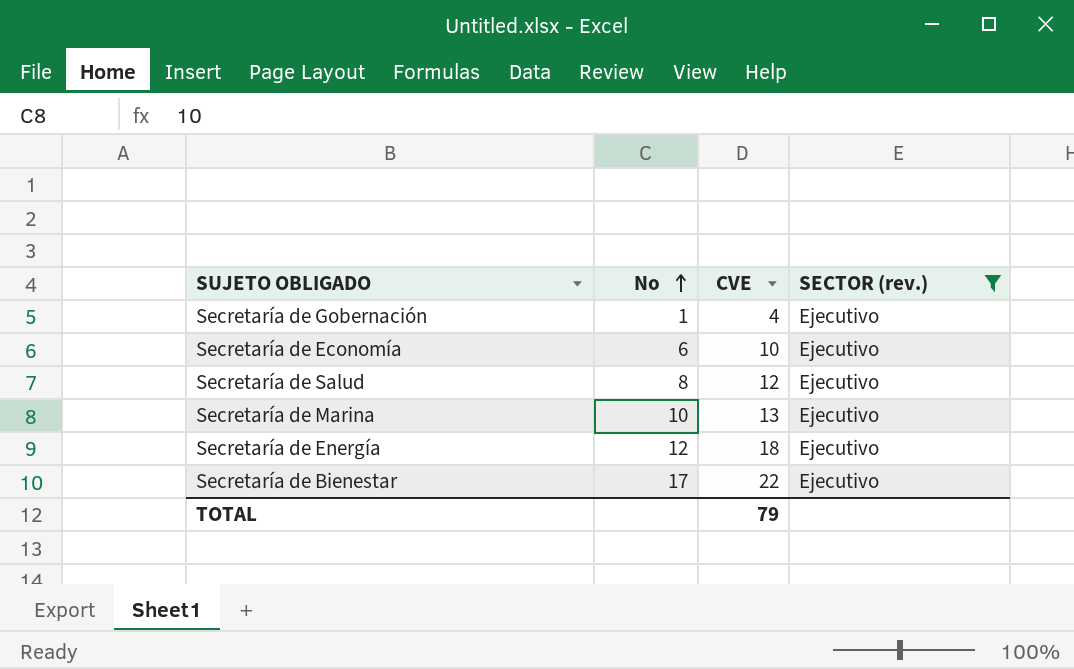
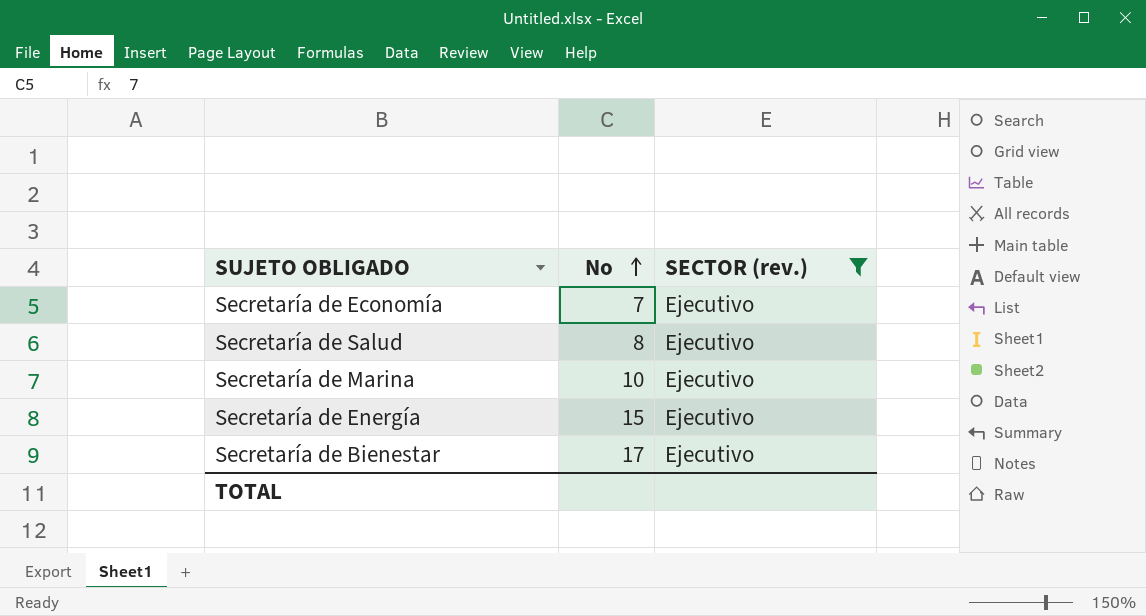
column CVE | position: 3 -> none
row Secretaría de Gobernación: 1 | 4 | Ejecutivo -> none
Secretaría de Economía | No: 6 -> 7
Secretaría de Energía | No: 12 -> 15

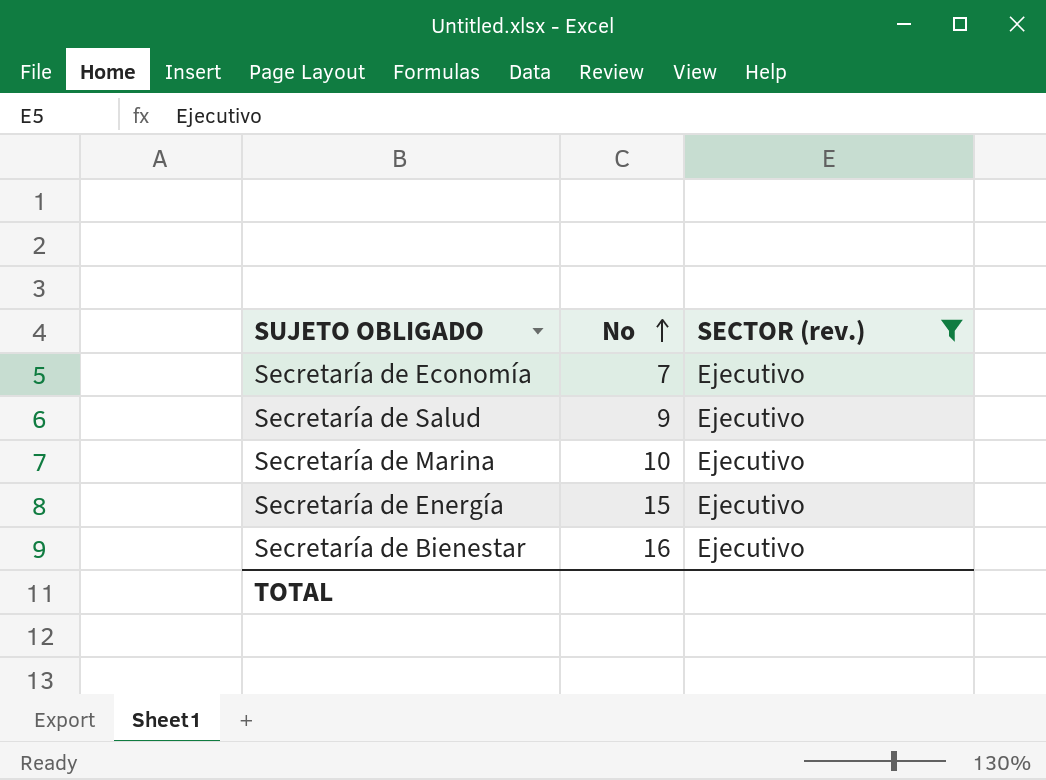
Secretaría de Salud | No: 8 -> 9
Secretaría de Bienestar | No: 17 -> 16

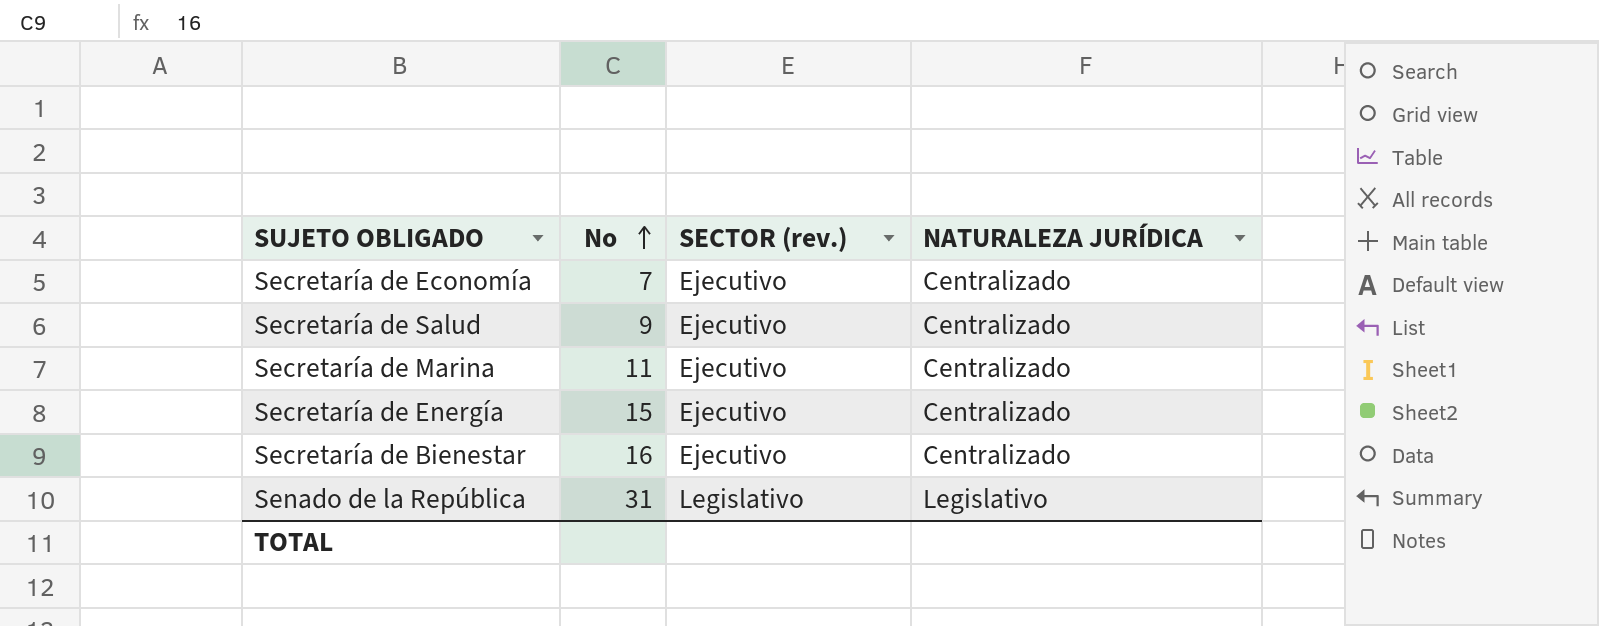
filter: SECTOR (rev.) = Ejecutivo -> none
column NATURALEZA JURÍDICA | position: none -> 4
Secretaría de Marina | No: 10 -> 11

